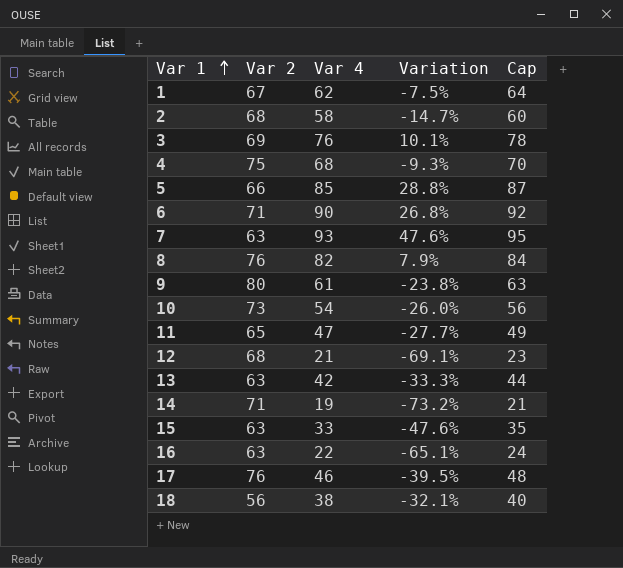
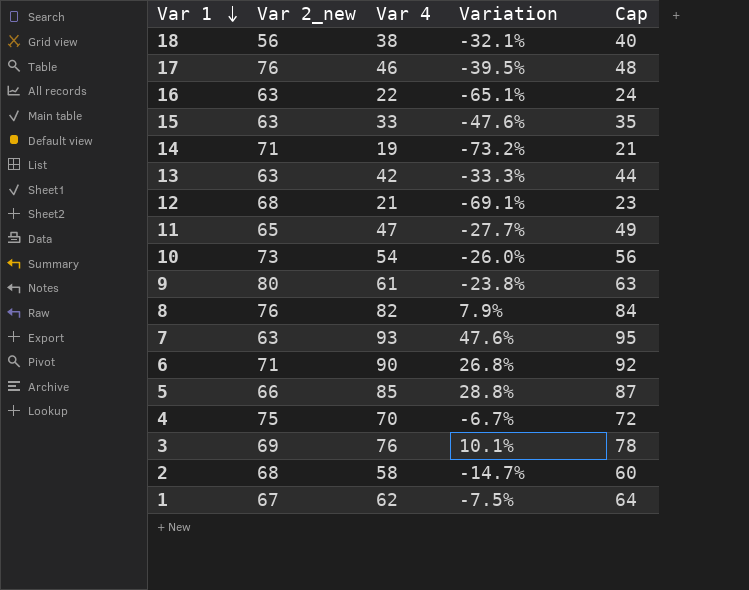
row order: Var 1 ascending -> Var 1 descending
column name: Var 2 -> Var 2_new
4 | Var 4: 68 -> 70
4 | Variation: -9.3% -> -6.7%
4 | Cap: 70 -> 72

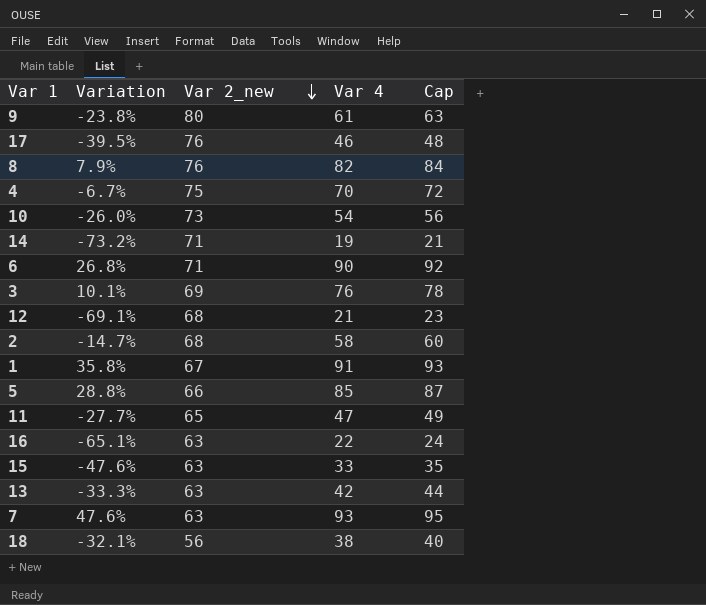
row order: Var 1 descending -> Var 2_new descending
column Variation | position: 4 -> 2
1 | Variation: -7.5% -> 35.8%
1 | Var 4: 62 -> 91
1 | Cap: 64 -> 93

